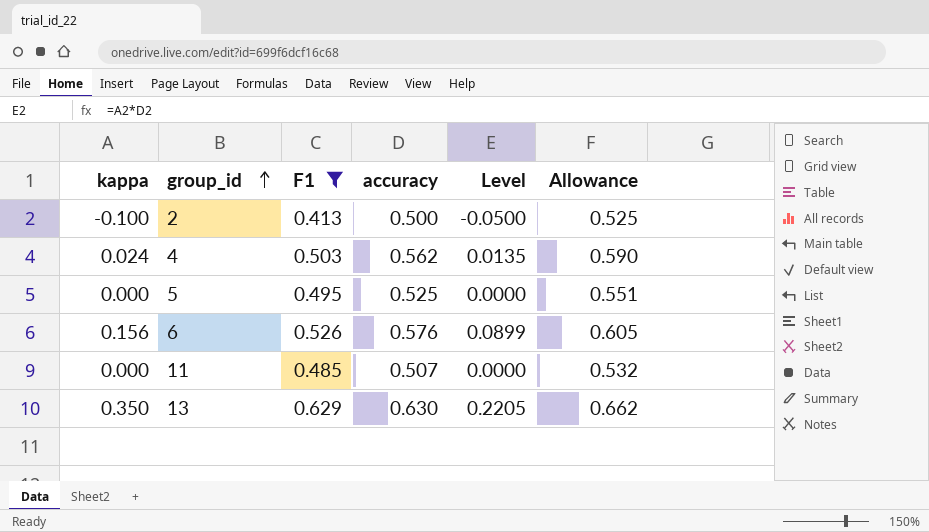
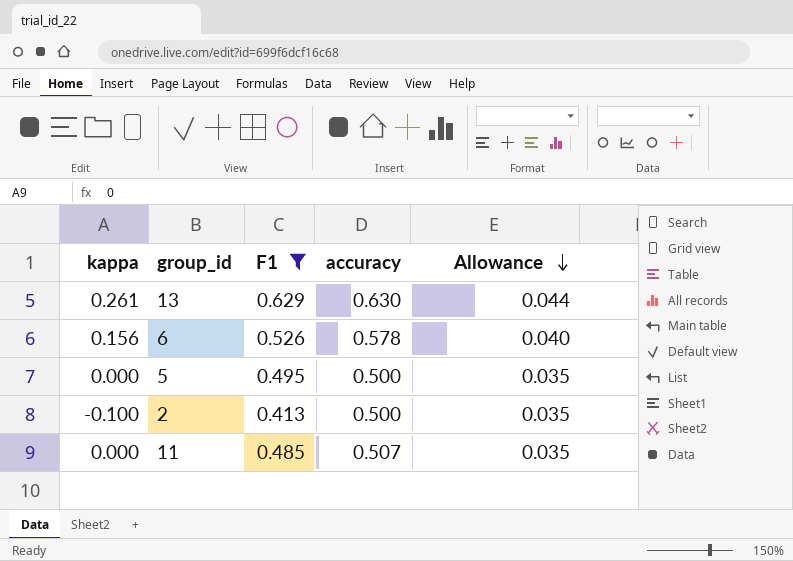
row order: group_id ascending -> Allowance descending
column Level | formula: [kappa] * [accuracy] -> none
column Allowance | formula: [accuracy] * 1.05 -> [accuracy] * 0.07
row 4: 0.024 | 0.503 | 0.562 | 0.0135 | 0.590 -> none
13 | kappa: 0.350 -> 0.261
6 | accuracy: 0.576 -> 0.578
5 | accuracy: 0.525 -> 0.500

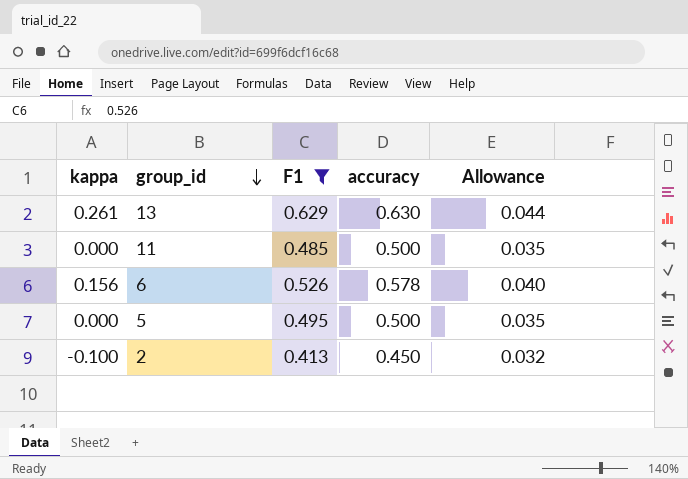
row order: Allowance descending -> group_id descending
11 | accuracy: 0.507 -> 0.500
2 | accuracy: 0.500 -> 0.450
2 | Allowance: 0.035 -> 0.032

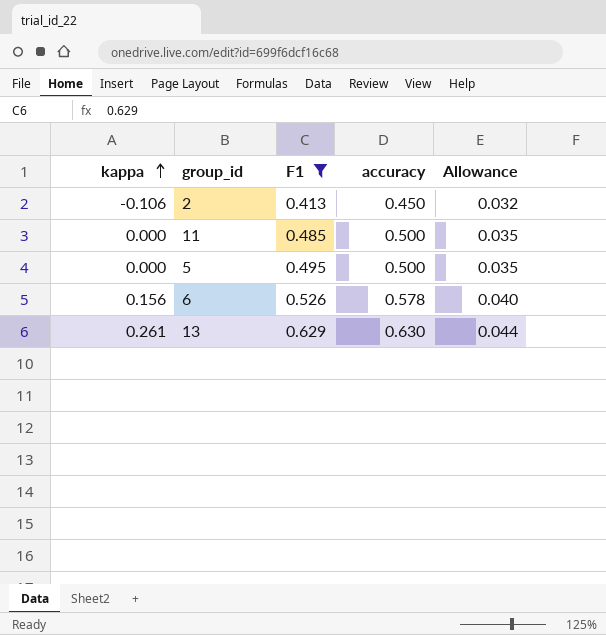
row order: group_id descending -> kappa ascending
2 | kappa: -0.100 -> -0.106

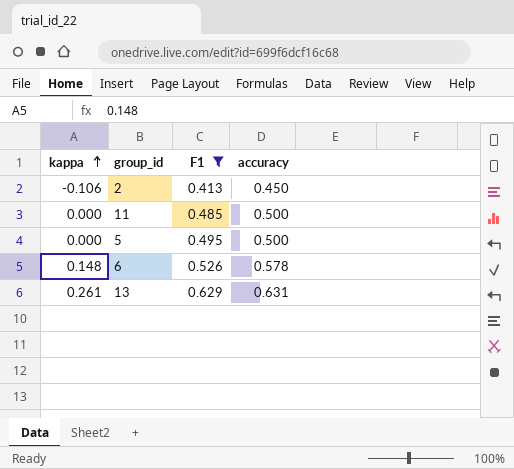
column Allowance | formula: [accuracy] * 0.07 -> none
6 | kappa: 0.156 -> 0.148
13 | accuracy: 0.630 -> 0.631

